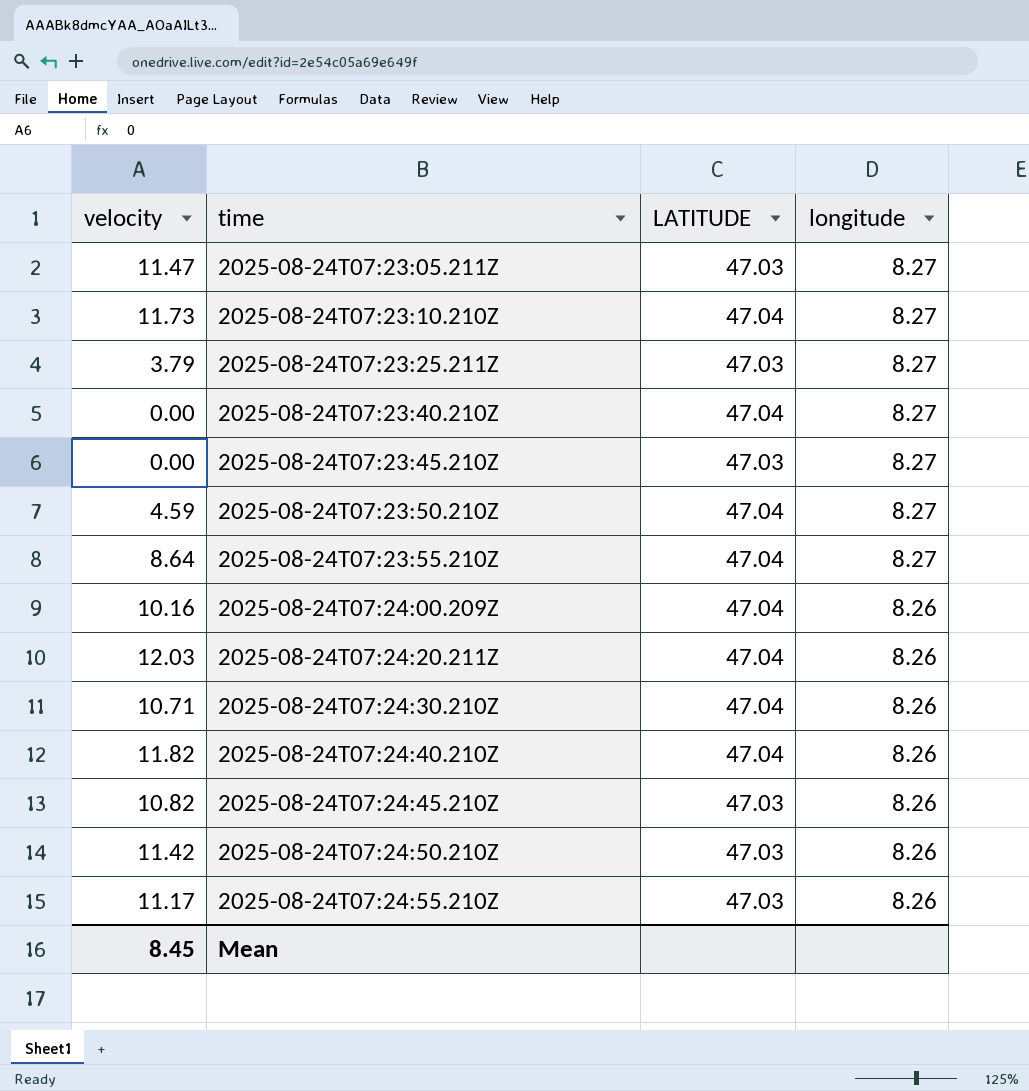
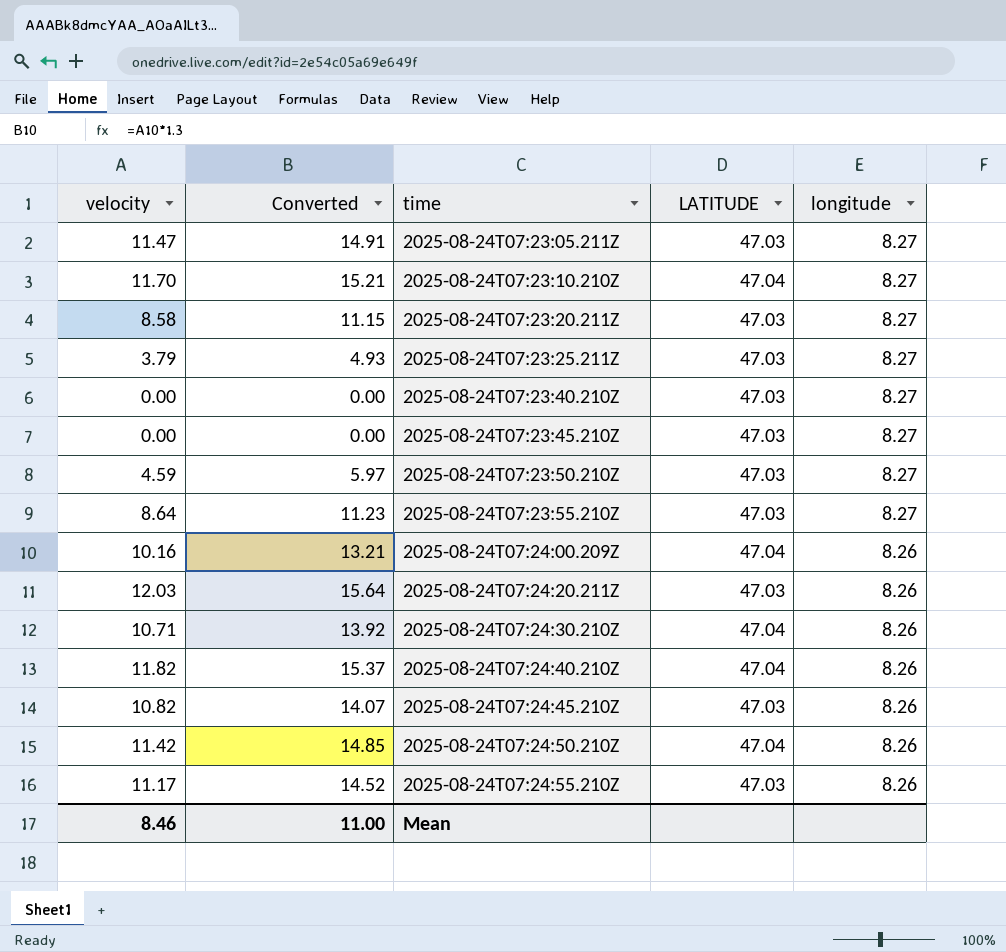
column Converted | formula: none -> [velocity] * 1.3
2025-08-24T07:23:10.210Z | velocity: 11.73 -> 11.70
row 2025-08-24T07:23:20.211Z: none -> 8.58 | 11.15 | 47.03 | 8.27
2025-08-24T07:23:40.210Z | LATITUDE: 47.04 -> 47.03
2025-08-24T07:23:50.210Z | LATITUDE: 47.04 -> 47.03
2025-08-24T07:23:55.210Z | LATITUDE: 47.04 -> 47.03
2025-08-24T07:24:20.211Z | LATITUDE: 47.04 -> 47.03
2025-08-24T07:24:50.210Z | LATITUDE: 47.03 -> 47.04
Mean | velocity: 8.45 -> 8.46

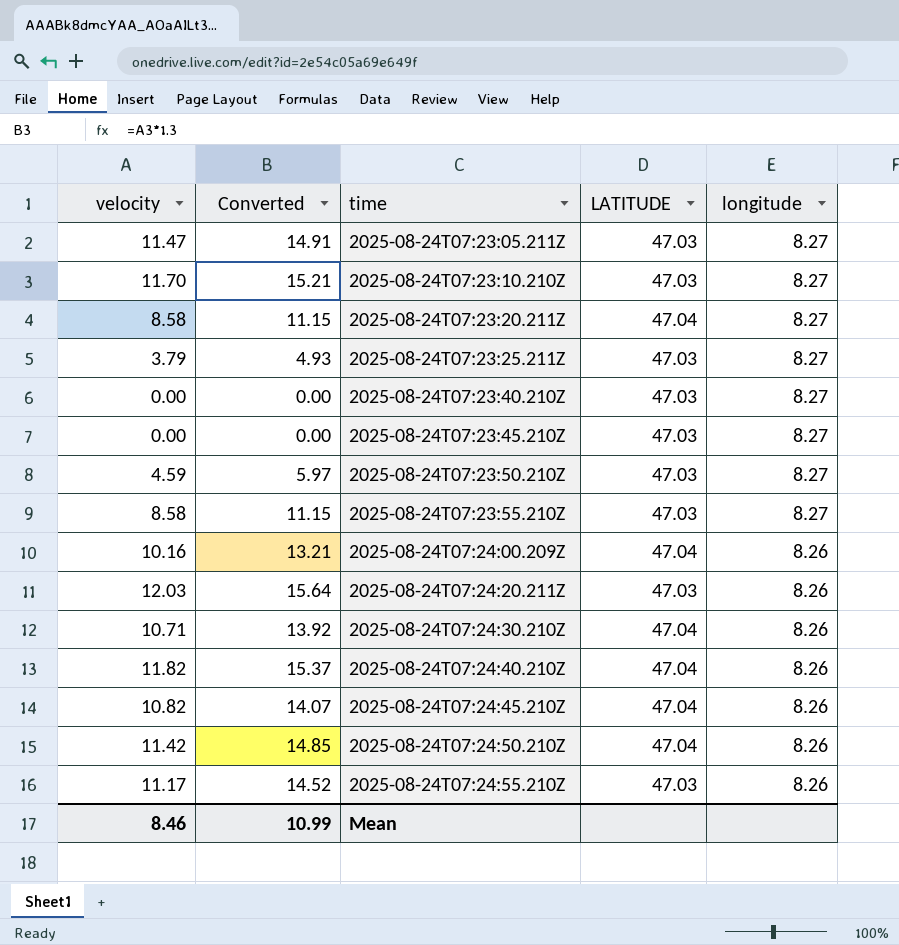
2025-08-24T07:23:10.210Z | LATITUDE: 47.04 -> 47.03
2025-08-24T07:23:20.211Z | LATITUDE: 47.03 -> 47.04
2025-08-24T07:23:55.210Z | velocity: 8.64 -> 8.58
2025-08-24T07:23:55.210Z | Converted: 11.23 -> 11.15
2025-08-24T07:24:45.210Z | LATITUDE: 47.03 -> 47.04
Mean | Converted: 11.00 -> 10.99

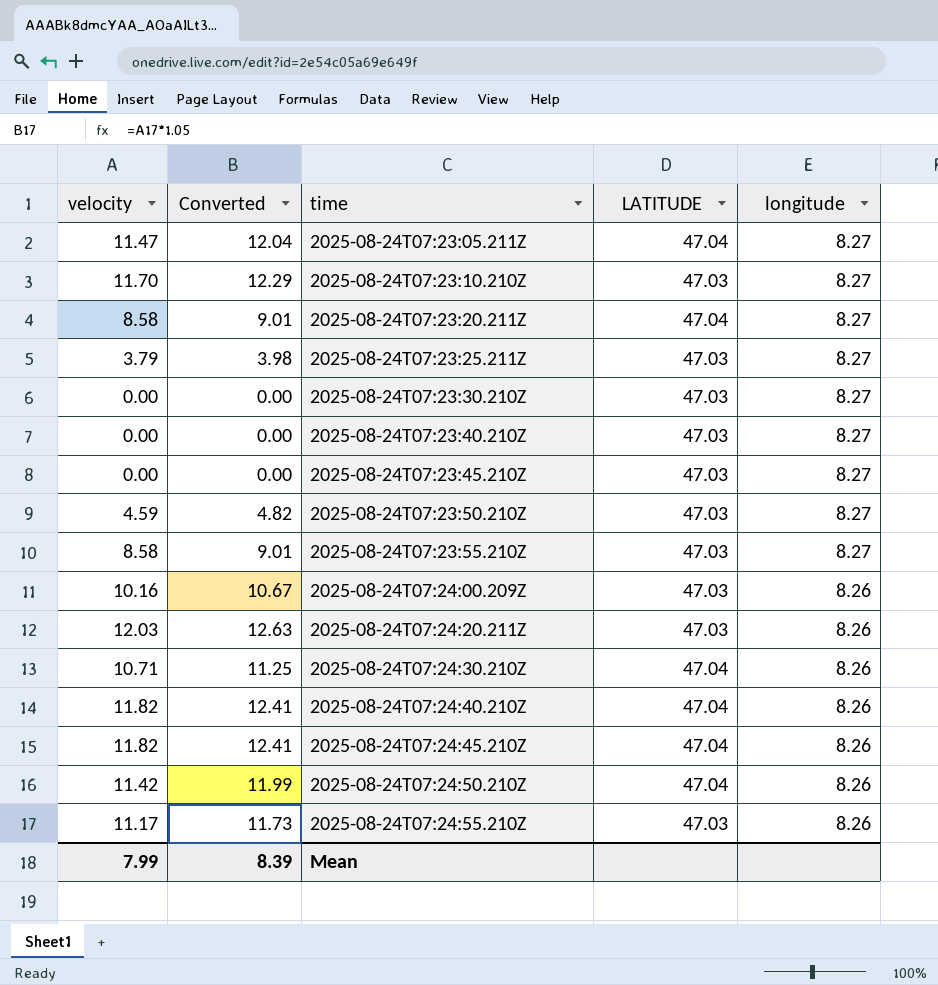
column Converted | formula: [velocity] * 1.3 -> [velocity] * 1.05
2025-08-24T07:23:05.211Z | LATITUDE: 47.03 -> 47.04
row 2025-08-24T07:23:30.210Z: none -> 0.00 | 0.00 | 47.03 | 8.27
2025-08-24T07:24:00.209Z | LATITUDE: 47.04 -> 47.03
2025-08-24T07:24:45.210Z | velocity: 10.82 -> 11.82
Mean | velocity: 8.46 -> 7.99
Mean | Converted: 10.99 -> 8.39

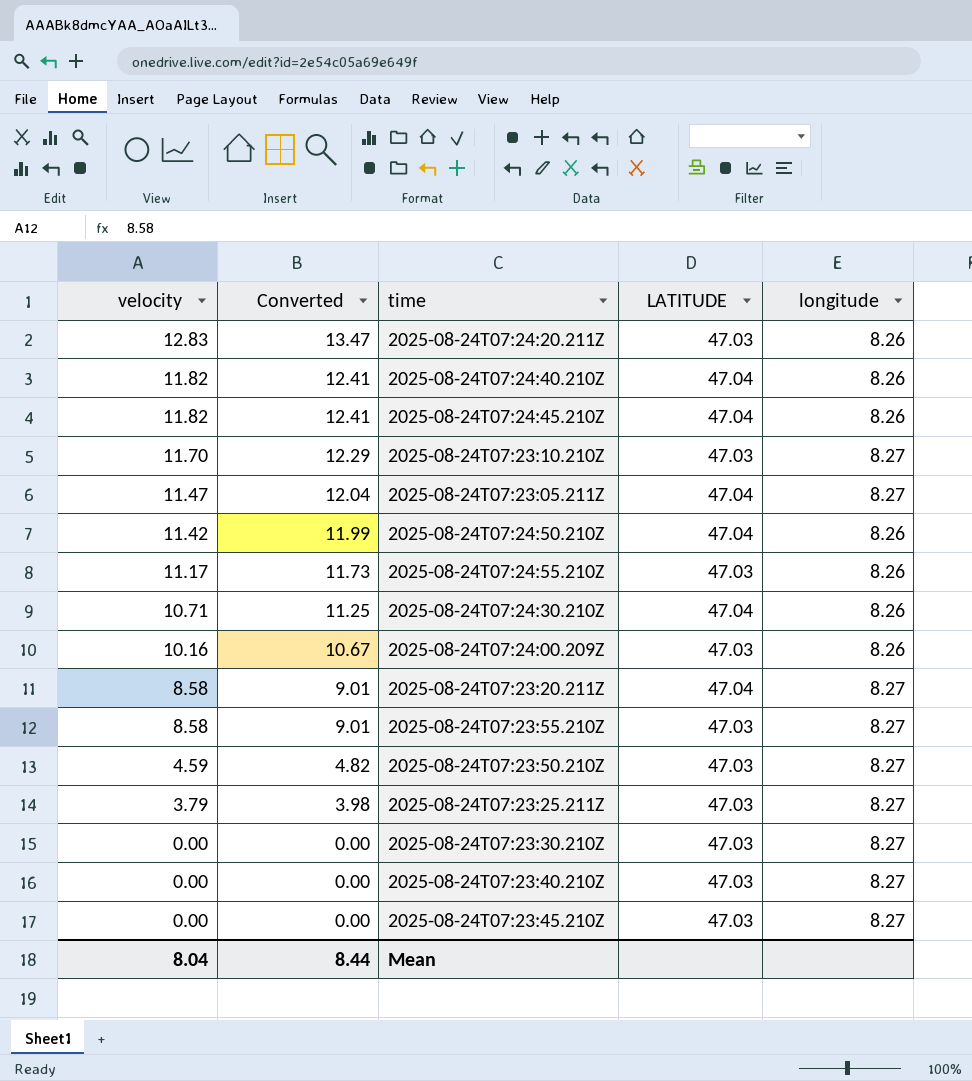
row order: time ascending -> velocity descending
2025-08-24T07:24:20.211Z | velocity: 12.03 -> 12.83
2025-08-24T07:24:20.211Z | Converted: 12.63 -> 13.47
Mean | velocity: 7.99 -> 8.04
Mean | Converted: 8.39 -> 8.44

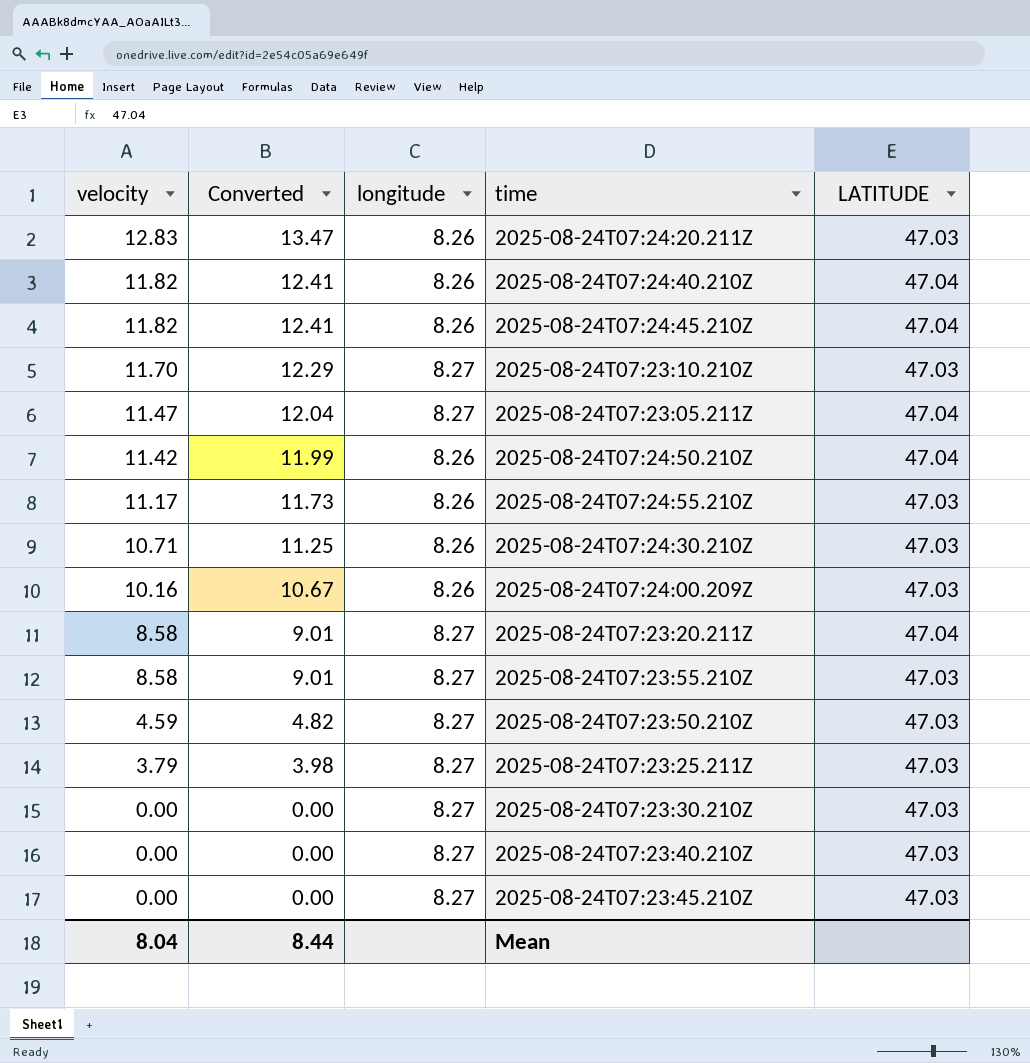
column longitude | position: 5 -> 3
2025-08-24T07:24:30.210Z | LATITUDE: 47.04 -> 47.03

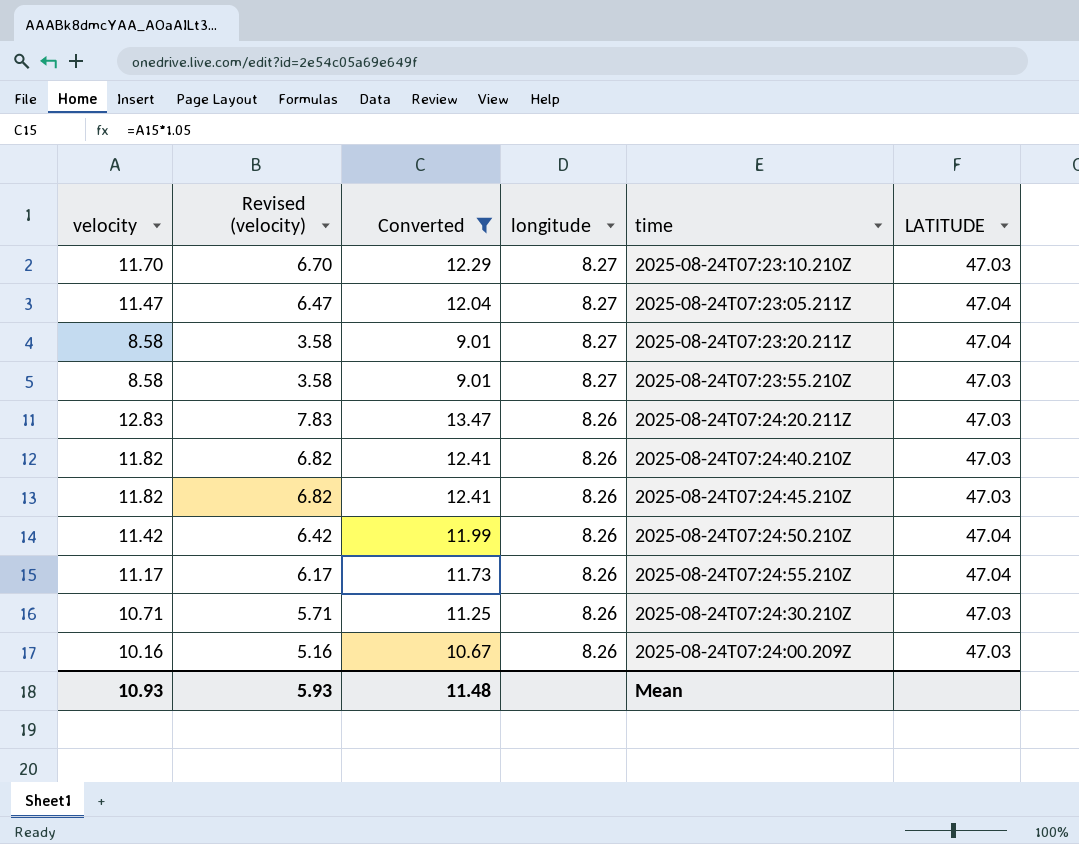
filter: none -> Converted >= 9.01
row order: velocity descending -> longitude descending
column Revised (velocity) | formula: none -> [velocity] - 5
2025-08-24T07:24:40.210Z | LATITUDE: 47.04 -> 47.03
2025-08-24T07:24:45.210Z | LATITUDE: 47.04 -> 47.03
2025-08-24T07:24:55.210Z | LATITUDE: 47.03 -> 47.04
Mean | velocity: 8.04 -> 10.93
Mean | Converted: 8.44 -> 11.48

